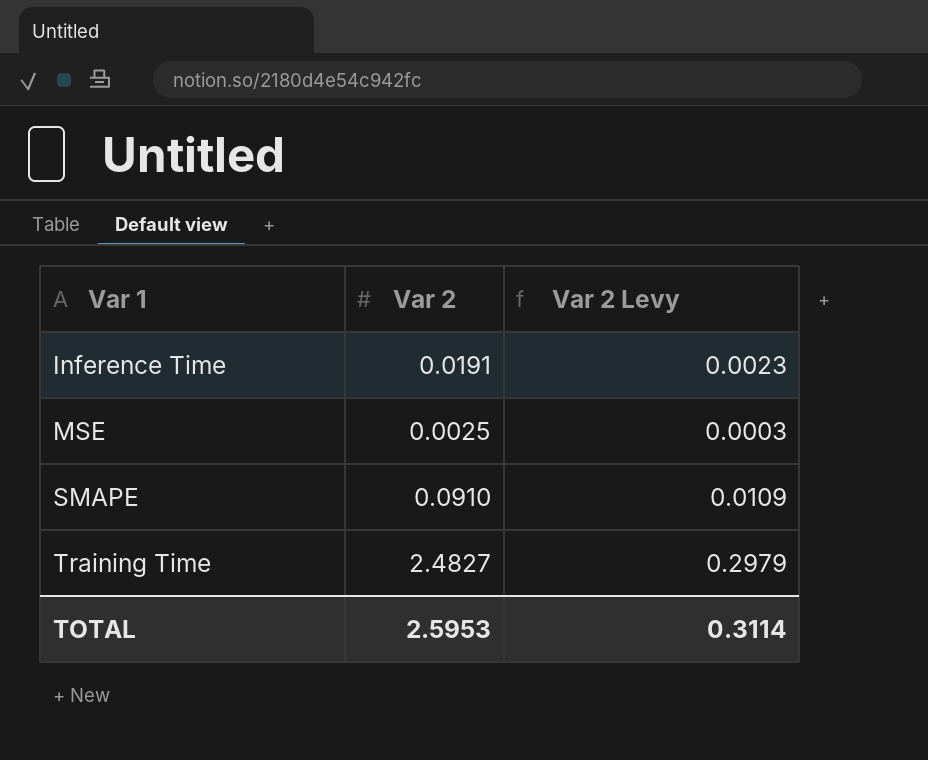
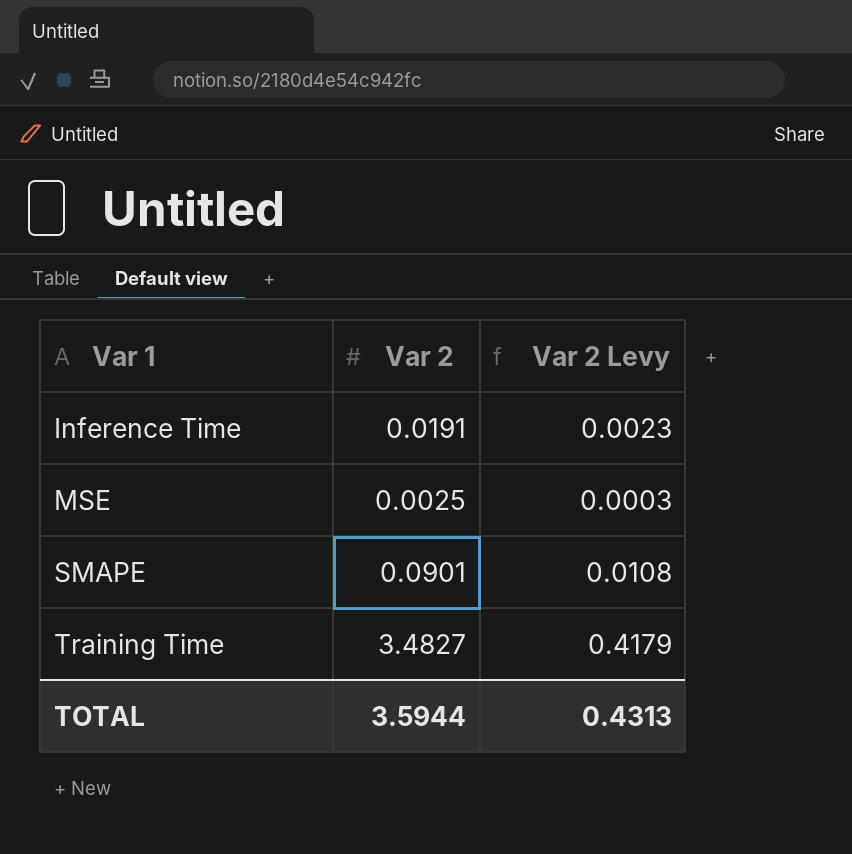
SMAPE | Var 2: 0.0910 -> 0.0901
SMAPE | Var 2 Levy: 0.0109 -> 0.0108
Training Time | Var 2: 2.4827 -> 3.4827
Training Time | Var 2 Levy: 0.2979 -> 0.4179
TOTAL | Var 2: 2.5953 -> 3.5944
TOTAL | Var 2 Levy: 0.3114 -> 0.4313

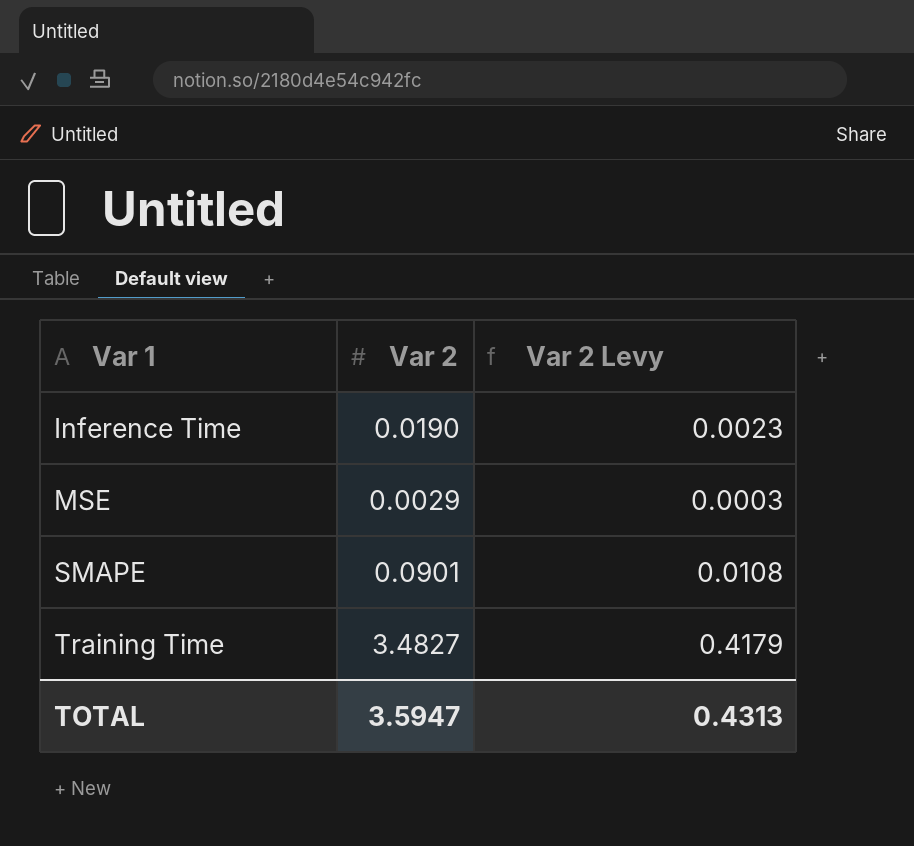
Inference Time | Var 2: 0.0191 -> 0.0190
MSE | Var 2: 0.0025 -> 0.0029
TOTAL | Var 2: 3.5944 -> 3.5947

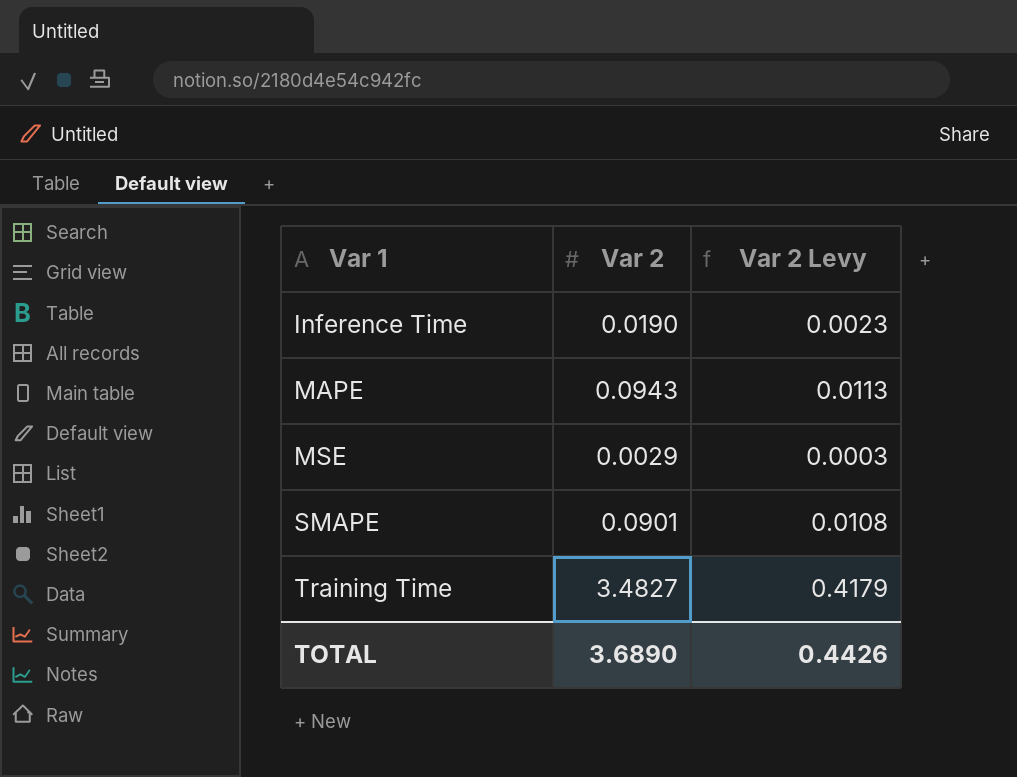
row MAPE: none -> 0.0943 | 0.0113
TOTAL | Var 2: 3.5947 -> 3.6890
TOTAL | Var 2 Levy: 0.4313 -> 0.4426

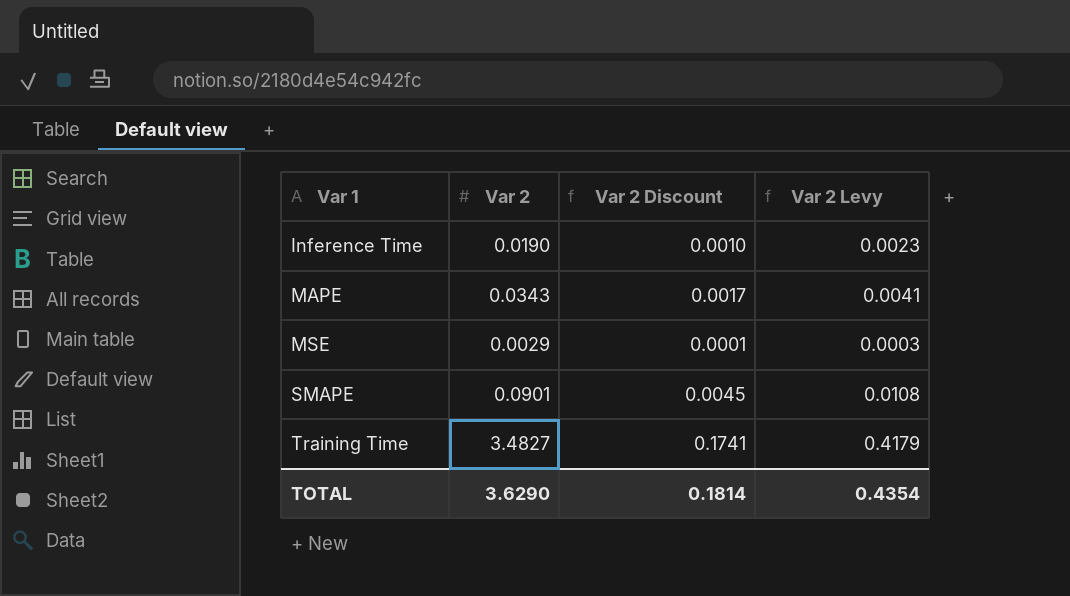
column Var 2 Discount | formula: none -> [Var 2] * 0.05
MAPE | Var 2: 0.0943 -> 0.0343
MAPE | Var 2 Levy: 0.0113 -> 0.0041
TOTAL | Var 2: 3.6890 -> 3.6290
TOTAL | Var 2 Levy: 0.4426 -> 0.4354

